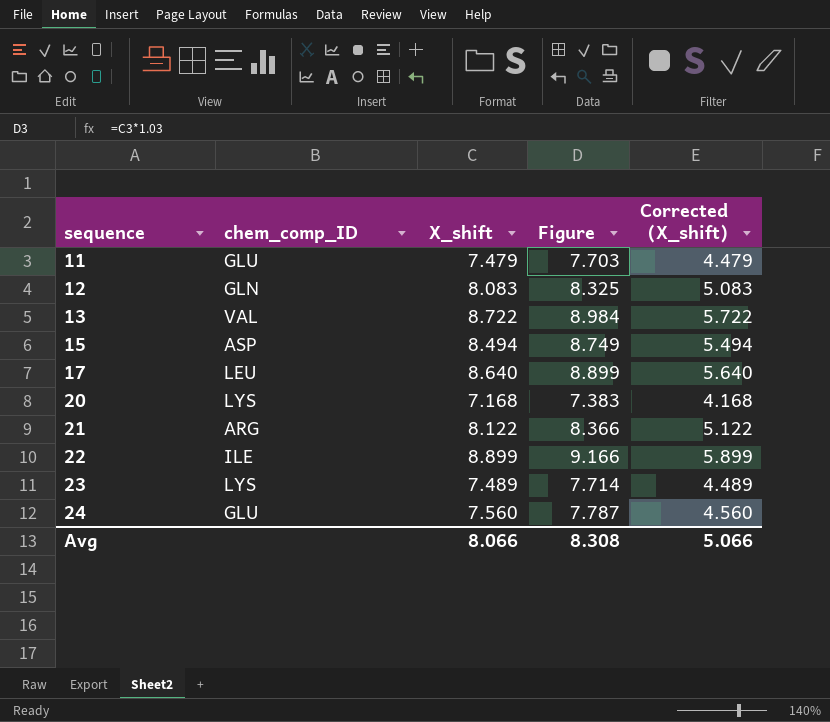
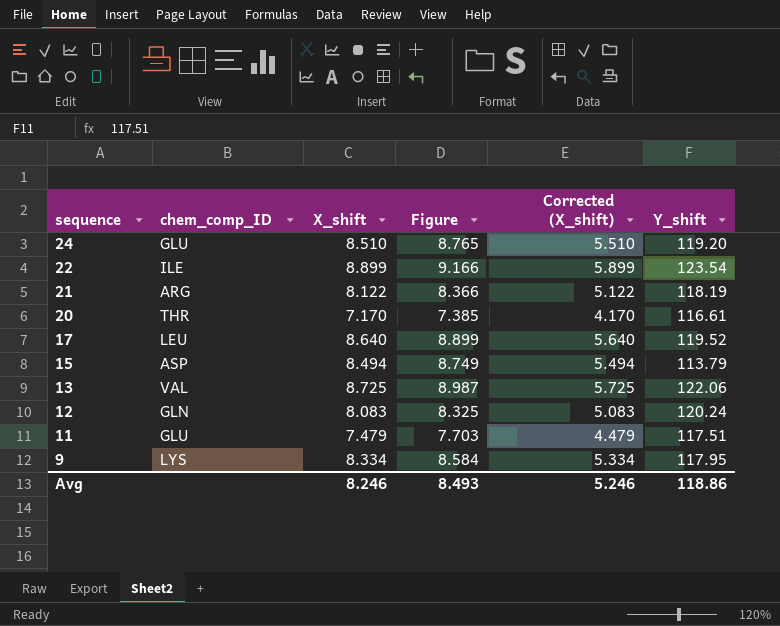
row order: sequence ascending -> sequence descending
column Y_shift | position: none -> 6
row 23: LYS | 7.489 | 7.714 | 4.489 -> none
24 | X_shift: 7.560 -> 8.510
24 | Figure: 7.787 -> 8.765
24 | Corrected (X_shift): 4.560 -> 5.510
20 | chem_comp_ID: LYS -> THR
20 | X_shift: 7.168 -> 7.170
20 | Figure: 7.383 -> 7.385
20 | Corrected (X_shift): 4.168 -> 4.170
13 | X_shift: 8.722 -> 8.725
13 | Figure: 8.984 -> 8.987
13 | Corrected (X_shift): 5.722 -> 5.725
row 9: none -> LYS | 8.334 | 8.584 | 5.334 | 117.95
Avg | X_shift: 8.066 -> 8.246
Avg | Figure: 8.308 -> 8.493
Avg | Corrected (X_shift): 5.066 -> 5.246

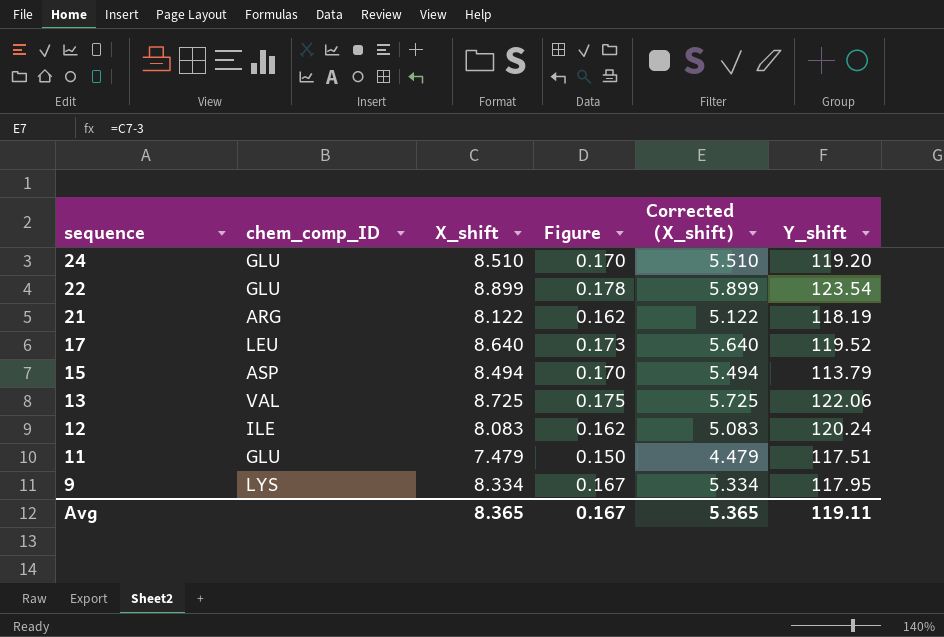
column Figure | formula: [X_shift] * 1.03 -> [X_shift] * 0.02
row 20: THR | 7.170 | 7.385 | 4.170 | 116.61 -> none
22 | chem_comp_ID: ILE -> GLU
12 | chem_comp_ID: GLN -> ILE
Avg | X_shift: 8.246 -> 8.365
Avg | Figure: 8.493 -> 0.167
Avg | Corrected (X_shift): 5.246 -> 5.365
Avg | Y_shift: 118.86 -> 119.11

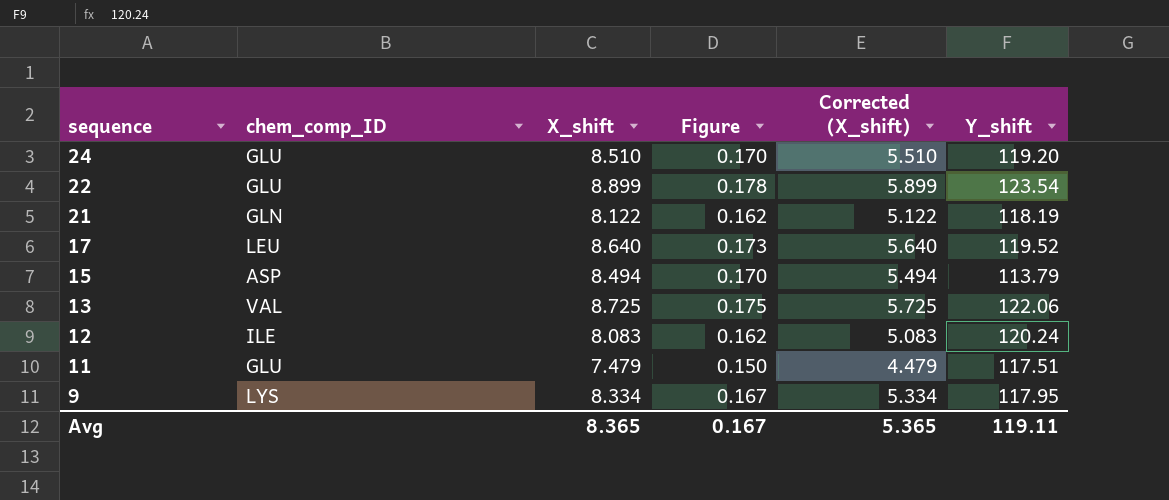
21 | chem_comp_ID: ARG -> GLN

